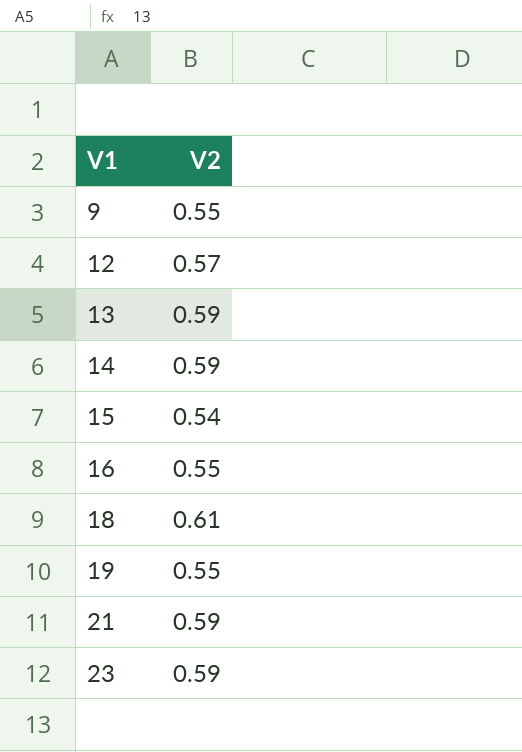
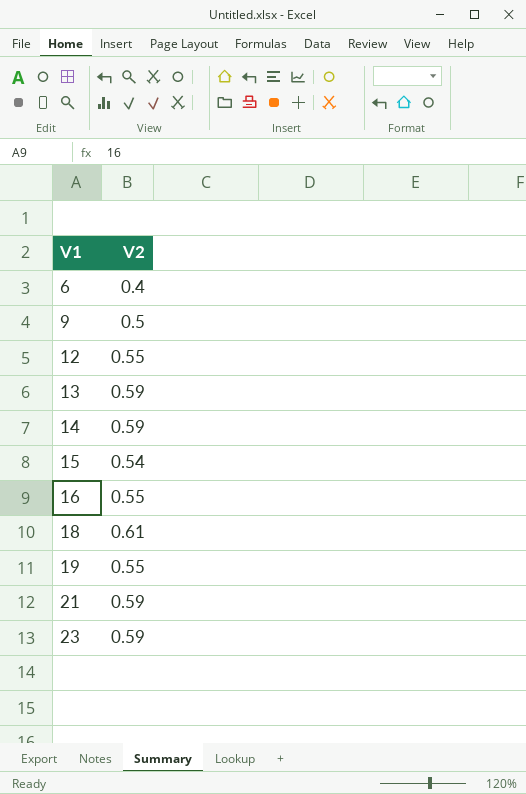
row 6: none -> 0.4
9 | V2: 0.55 -> 0.5
12 | V2: 0.57 -> 0.55

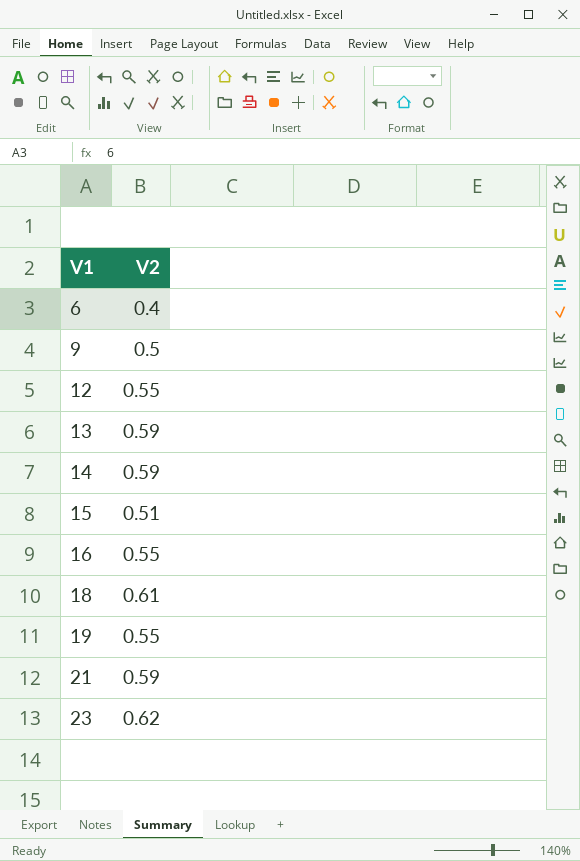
15 | V2: 0.54 -> 0.51
23 | V2: 0.59 -> 0.62

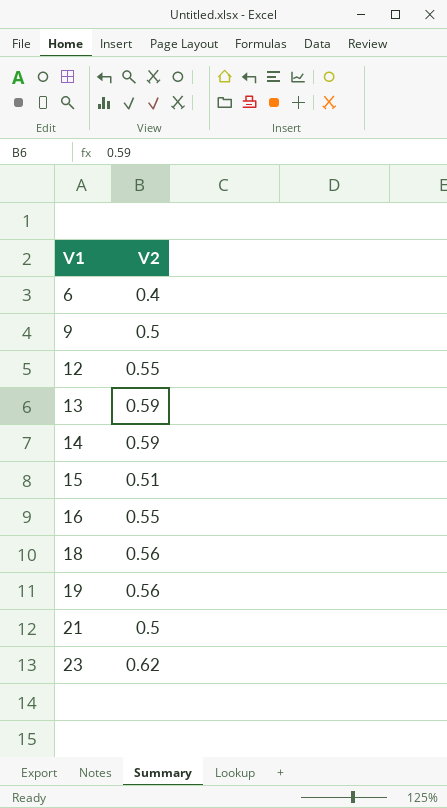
18 | V2: 0.61 -> 0.56
19 | V2: 0.55 -> 0.56
21 | V2: 0.59 -> 0.5

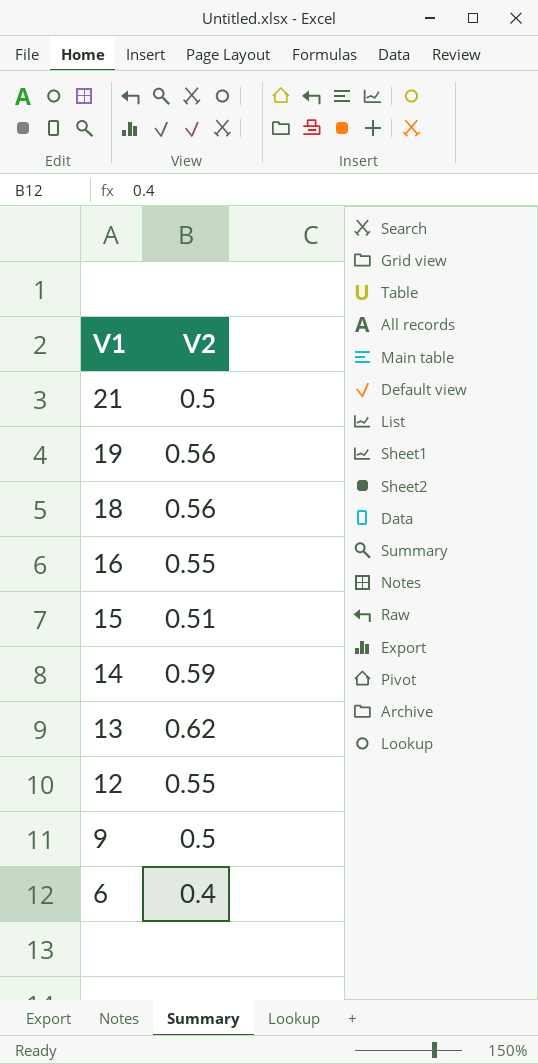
row order: V1 ascending -> V1 descending
row 23: 0.62 -> none
13 | V2: 0.59 -> 0.62

